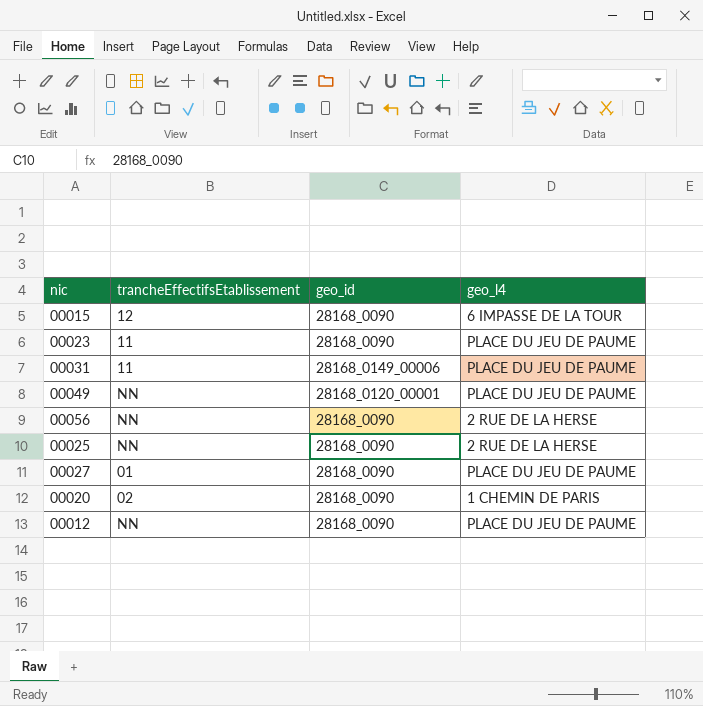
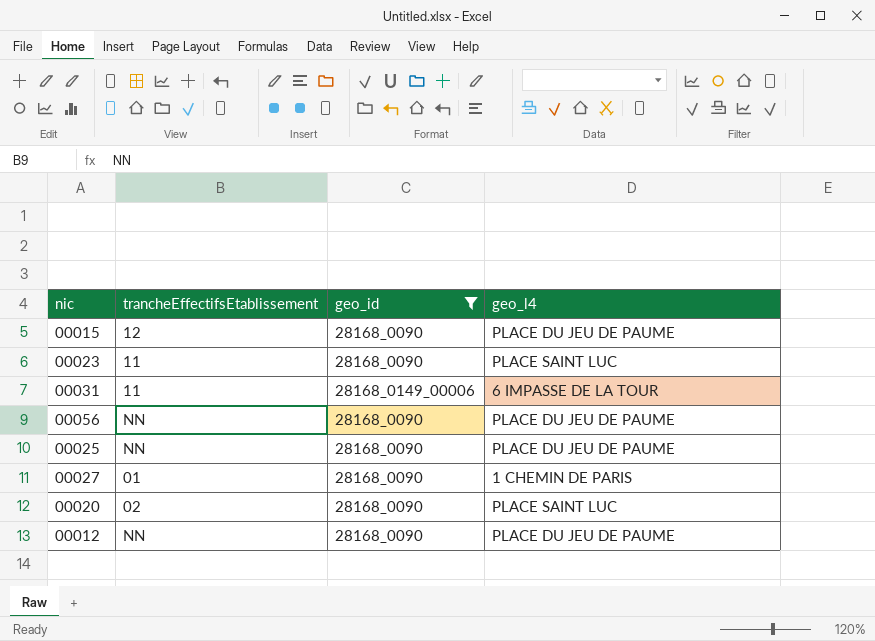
filter: none -> geo_id != 28168_0120_00001
00015 | geo_l4: 6 IMPASSE DE LA TOUR -> PLACE DU JEU DE PAUME
00023 | geo_l4: PLACE DU JEU DE PAUME -> PLACE SAINT LUC
00031 | geo_l4: PLACE DU JEU DE PAUME -> 6 IMPASSE DE LA TOUR
00056 | geo_l4: 2 RUE DE LA HERSE -> PLACE DU JEU DE PAUME
00025 | geo_l4: 2 RUE DE LA HERSE -> PLACE DU JEU DE PAUME
00027 | geo_l4: PLACE DU JEU DE PAUME -> 1 CHEMIN DE PARIS
00020 | geo_l4: 1 CHEMIN DE PARIS -> PLACE SAINT LUC

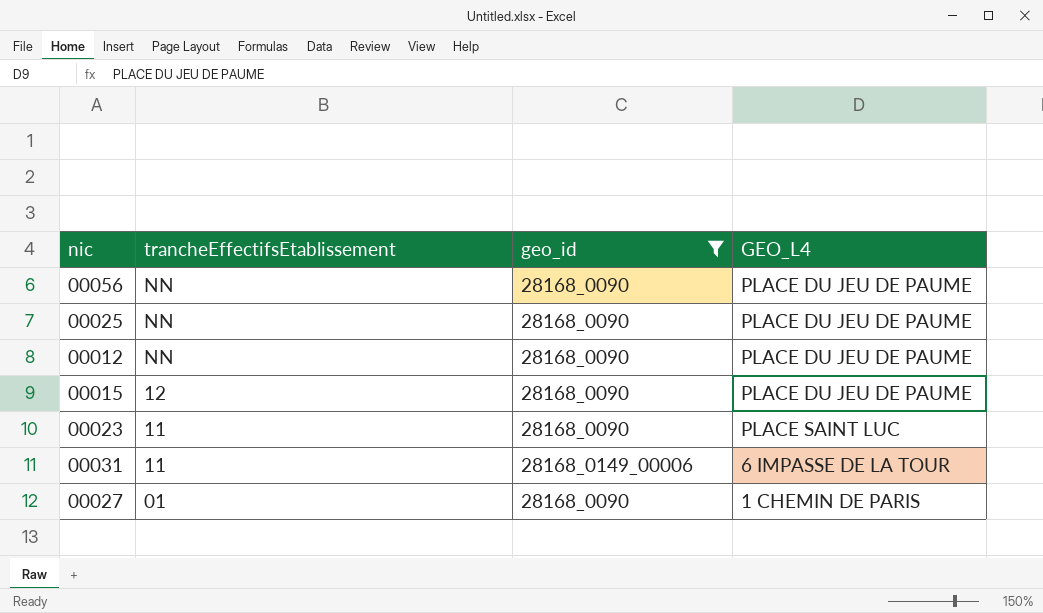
row order: none -> trancheEffectifsEtablissement descending
column name: geo_l4 -> GEO_L4
row 00020: 02 | 28168_0090 | PLACE SAINT LUC -> none

